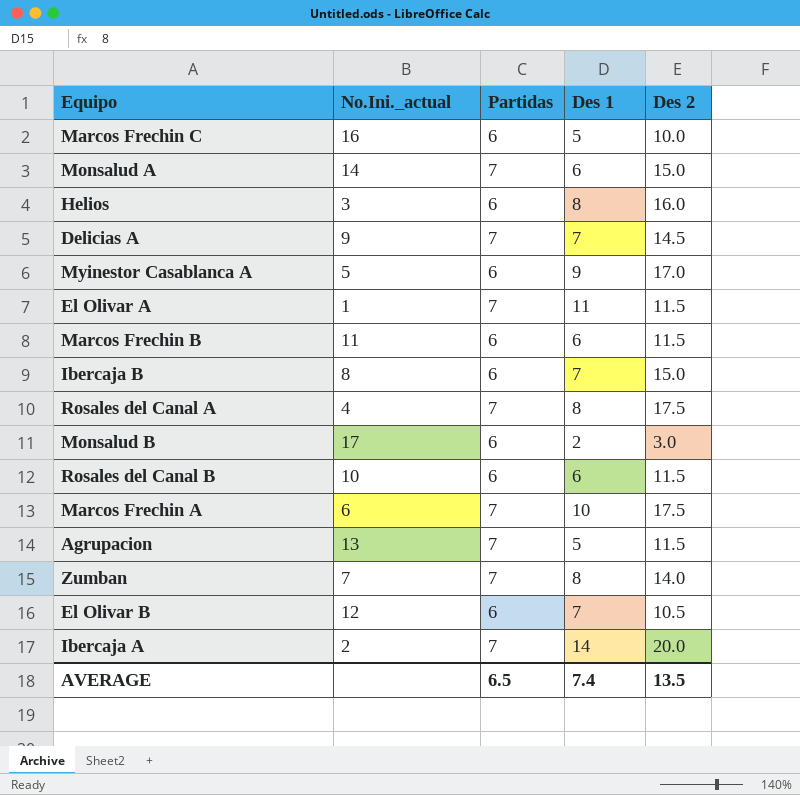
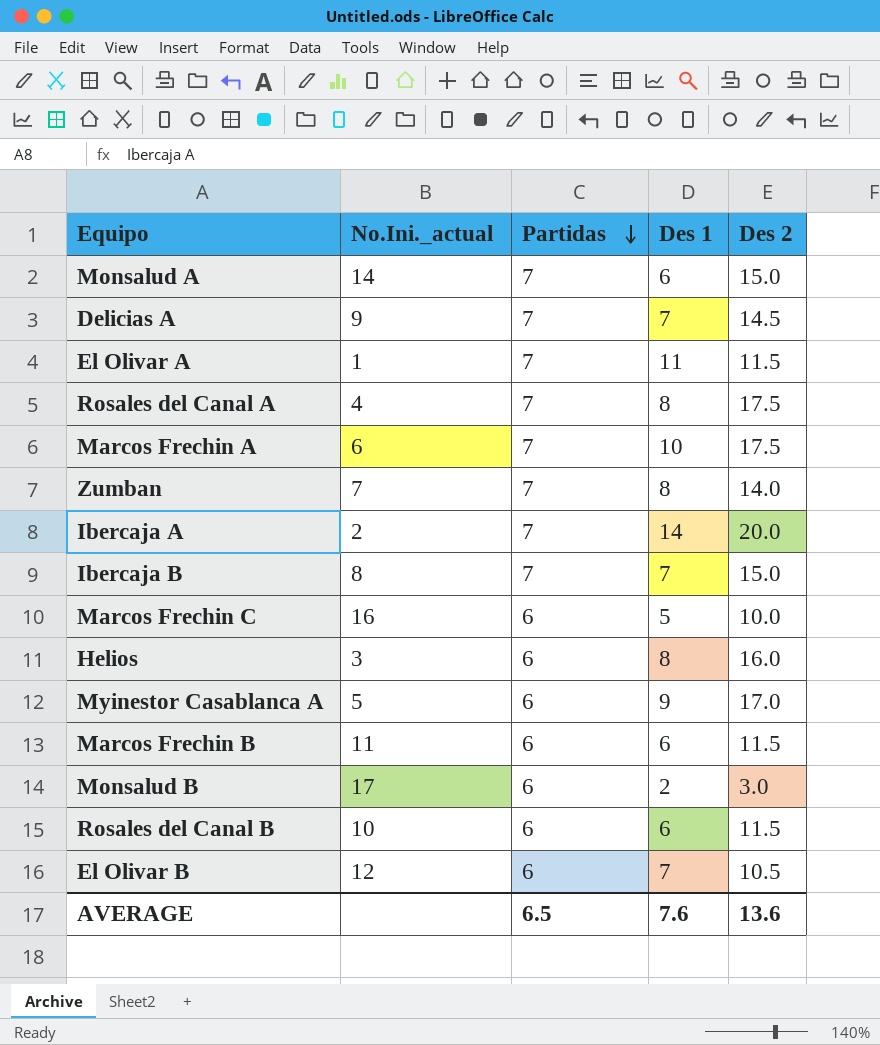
row order: none -> Partidas descending
row Agrupacion: 13 | 7 | 5 | 11.5 -> none
Ibercaja B | Partidas: 6 -> 7
AVERAGE | Des 1: 7.4 -> 7.6
AVERAGE | Des 2: 13.5 -> 13.6

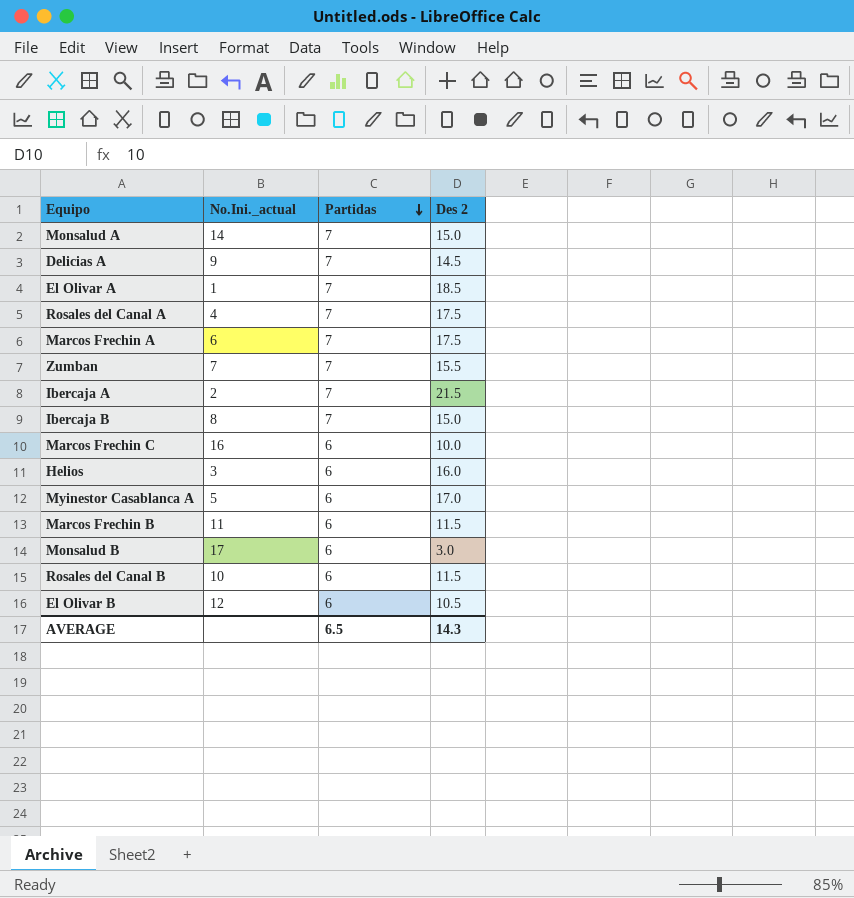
column Des 1 | position: 4 -> none
El Olivar A | Des 2: 11.5 -> 18.5
Zumban | Des 2: 14.0 -> 15.5
Ibercaja A | Des 2: 20.0 -> 21.5
AVERAGE | Des 2: 13.6 -> 14.3

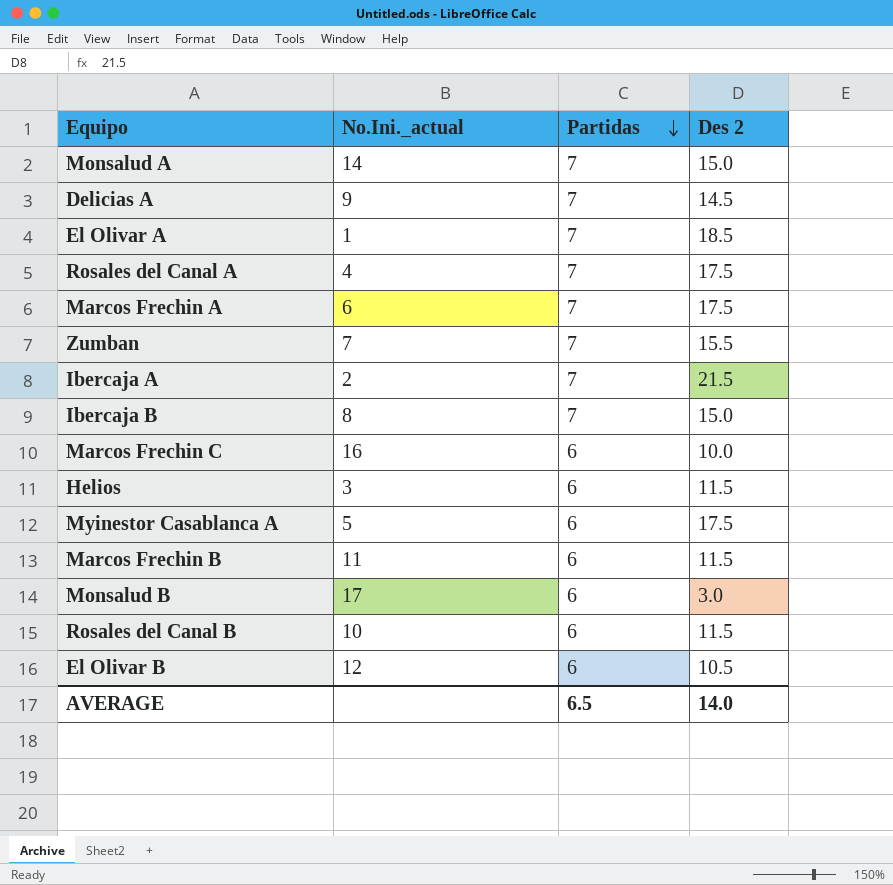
Helios | Des 2: 16.0 -> 11.5
Myinestor Casablanca A | Des 2: 17.0 -> 17.5
AVERAGE | Des 2: 14.3 -> 14.0

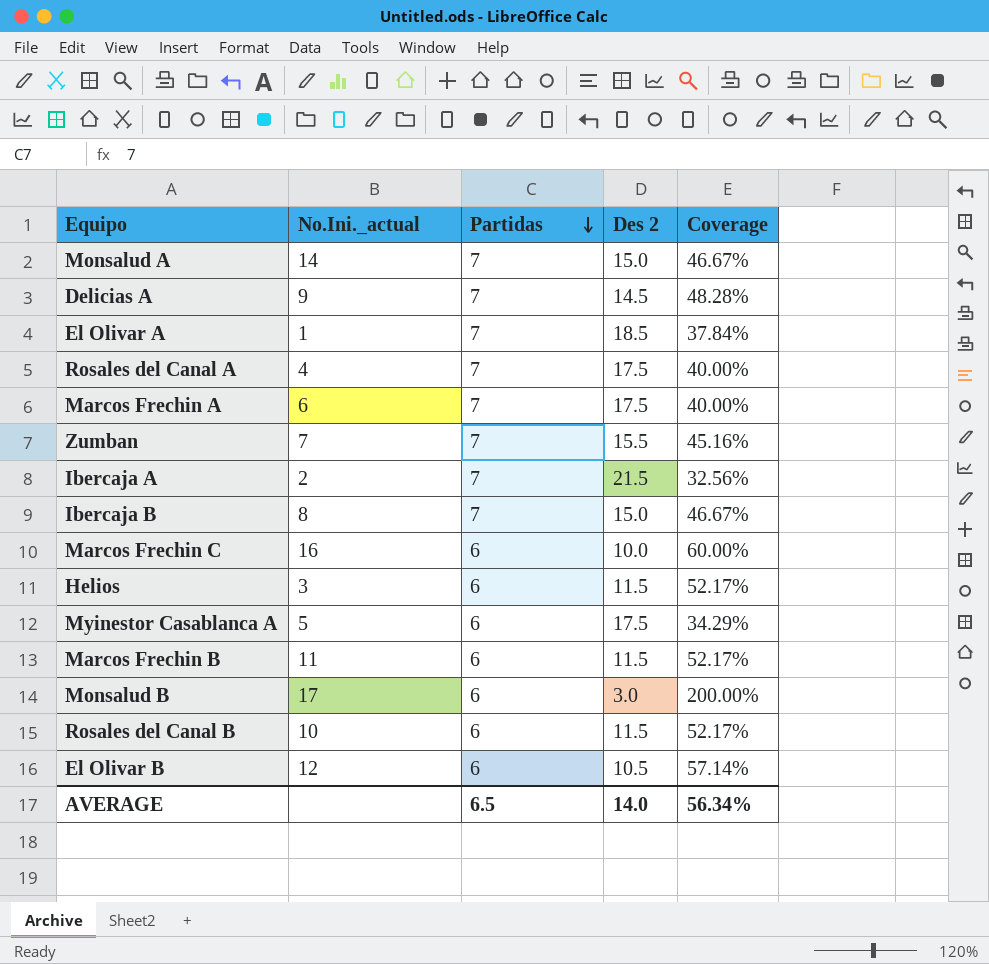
column Coverage | formula: none -> [Partidas] / [Des 2]

